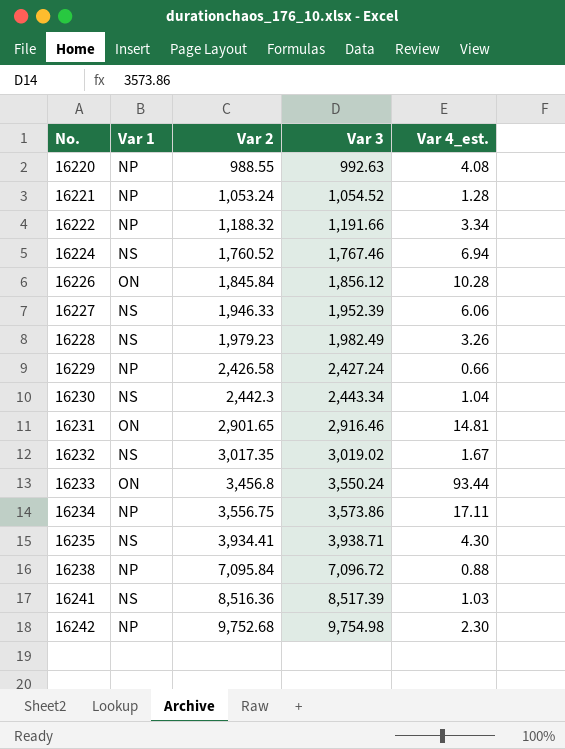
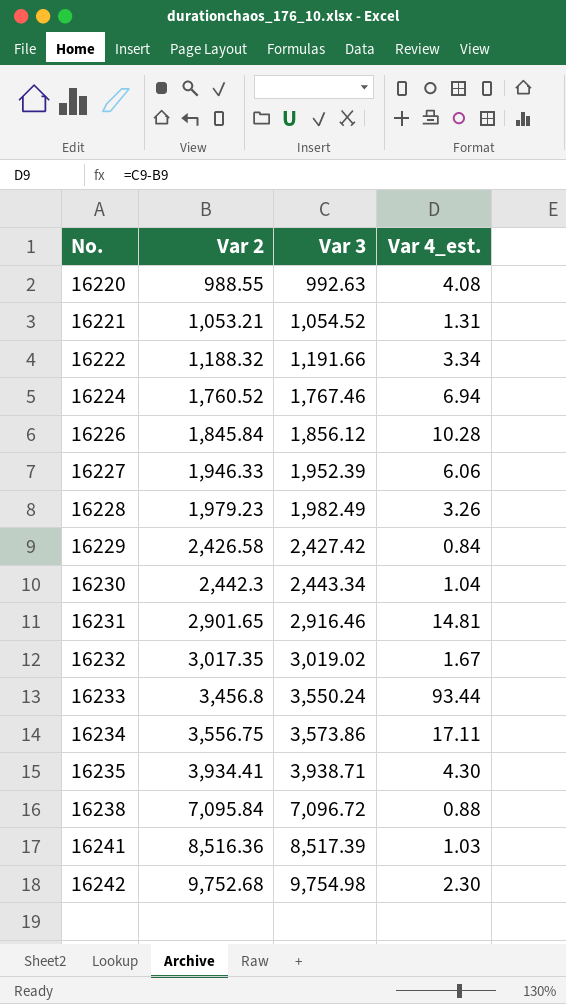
column Var 1 | position: 2 -> none
16221 | Var 2: 1,053.24 -> 1,053.21
16221 | Var 4_est.: 1.28 -> 1.31
16229 | Var 3: 2,427.24 -> 2,427.42
16229 | Var 4_est.: 0.66 -> 0.84

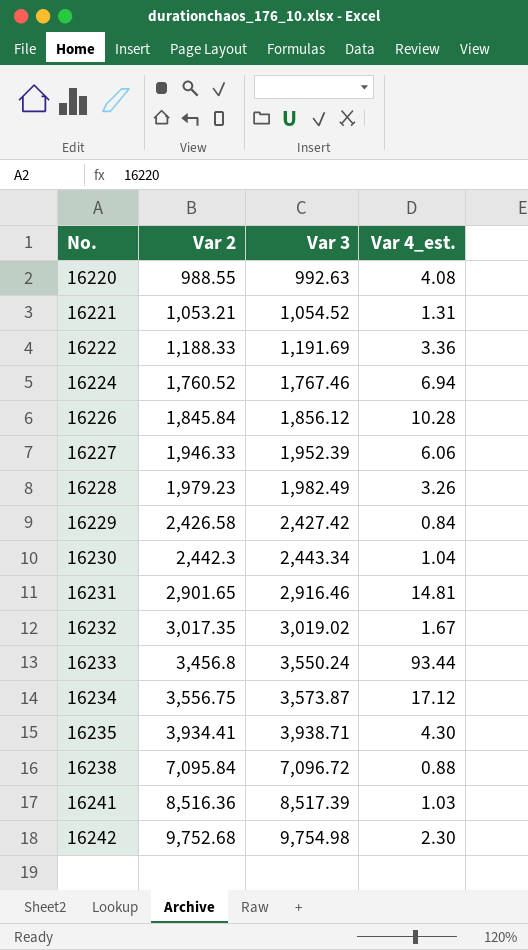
16222 | Var 2: 1,188.32 -> 1,188.33
16222 | Var 3: 1,191.66 -> 1,191.69
16222 | Var 4_est.: 3.34 -> 3.36
16234 | Var 3: 3,573.86 -> 3,573.87
16234 | Var 4_est.: 17.11 -> 17.12

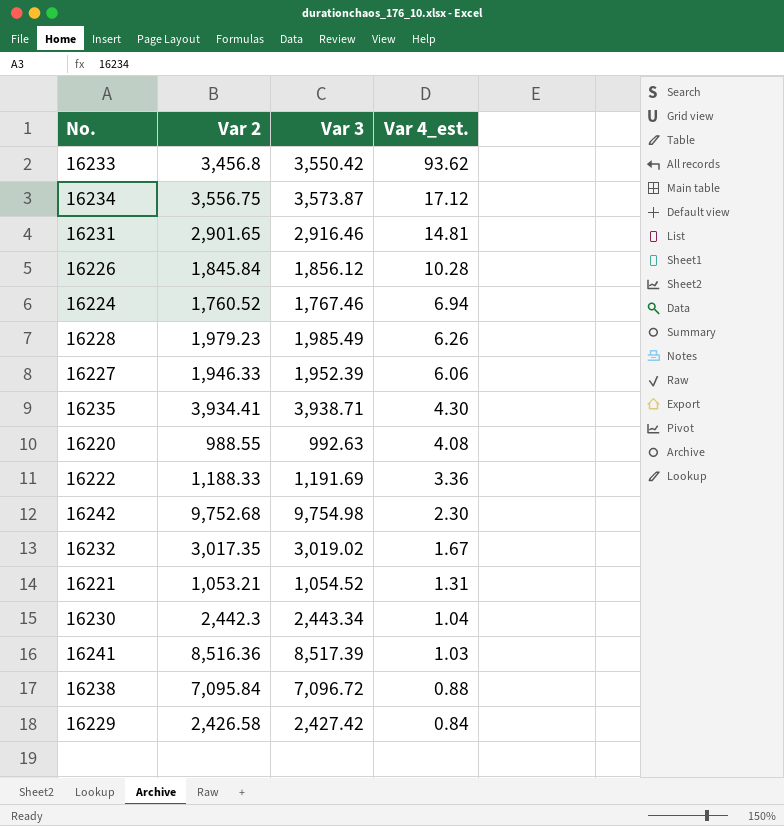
row order: No. ascending -> Var 4_est. descending
16233 | Var 3: 3,550.24 -> 3,550.42
16233 | Var 4_est.: 93.44 -> 93.62
16228 | Var 3: 1,982.49 -> 1,985.49
16228 | Var 4_est.: 3.26 -> 6.26

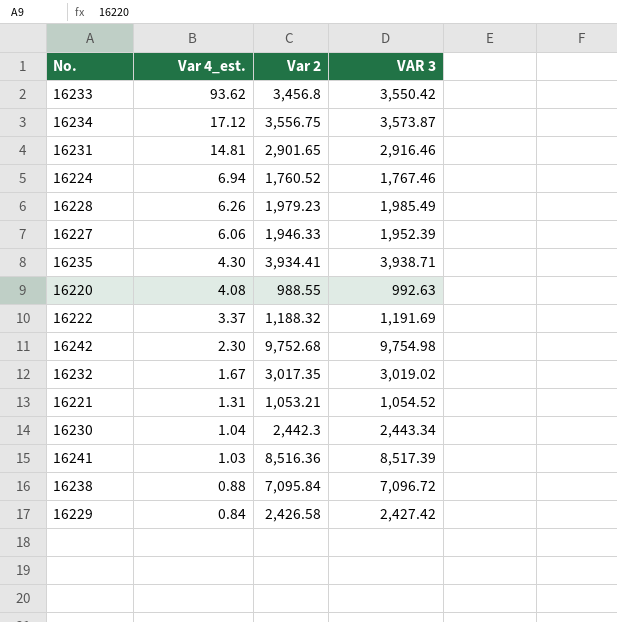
column Var 4_est. | position: 4 -> 2
column name: Var 3 -> VAR 3
row 16226: 1,845.84 | 1,856.12 | 10.28 -> none
16222 | Var 4_est.: 3.36 -> 3.37
16222 | Var 2: 1,188.33 -> 1,188.32

